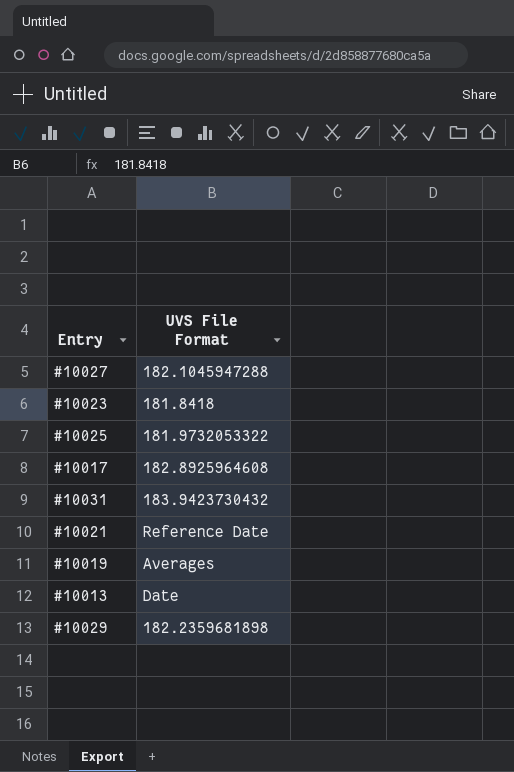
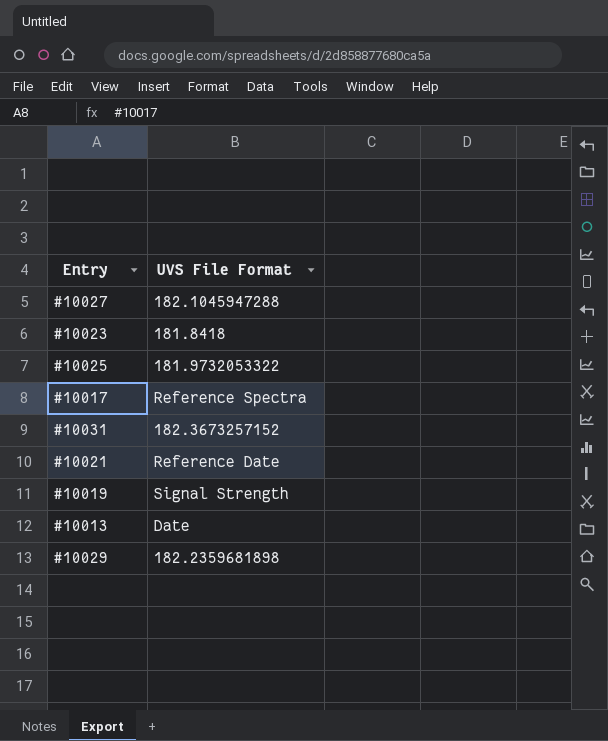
#10017 | UVS File Format: 182.8925964608 -> Reference Spectra
#10031 | UVS File Format: 183.9423730432 -> 182.3673257152
#10019 | UVS File Format: Averages -> Signal Strength

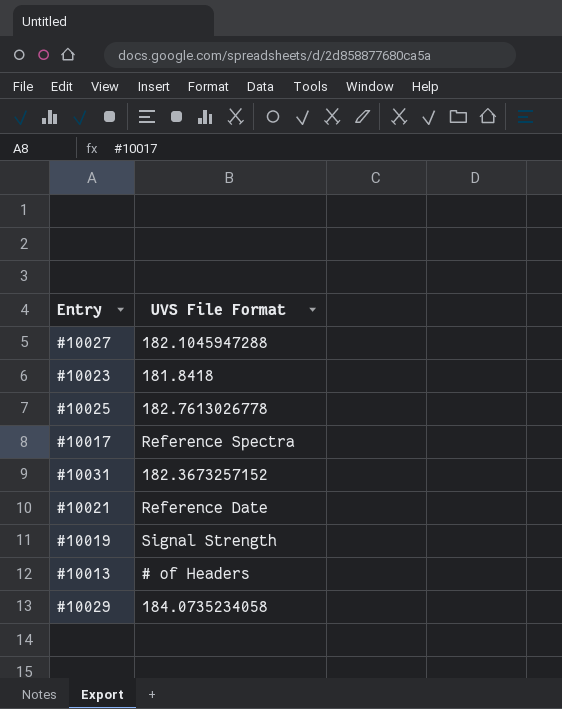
#10025 | UVS File Format: 181.9732053322 -> 182.7613026778
#10013 | UVS File Format: Date -> # of Headers
#10029 | UVS File Format: 182.2359681898 -> 184.0735234058

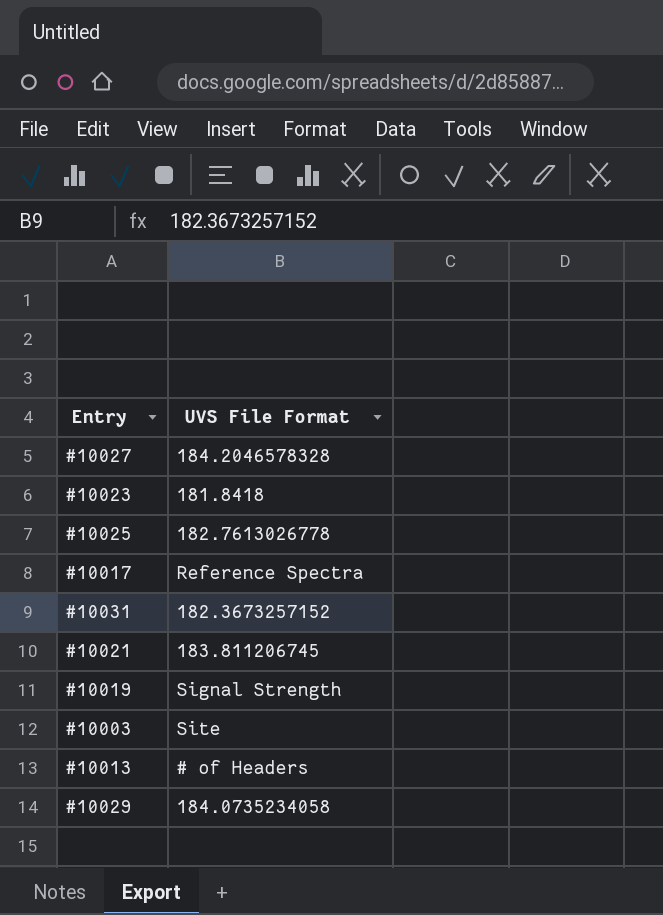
#10027 | UVS File Format: 182.1045947288 -> 184.2046578328
#10021 | UVS File Format: Reference Date -> 183.811206745
row #10003: none -> Site

